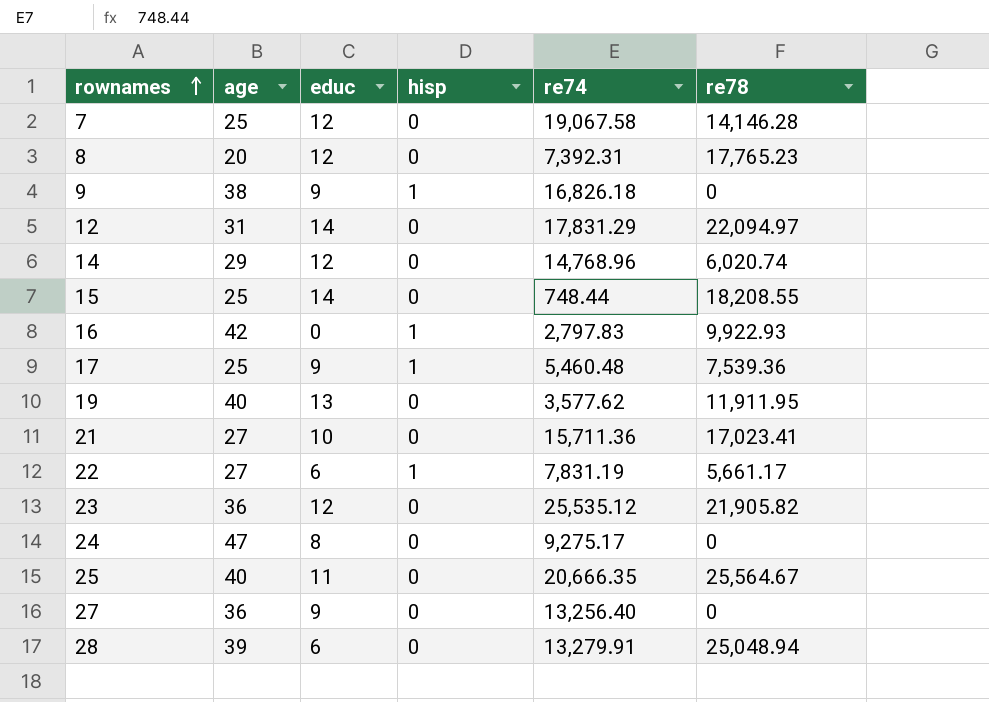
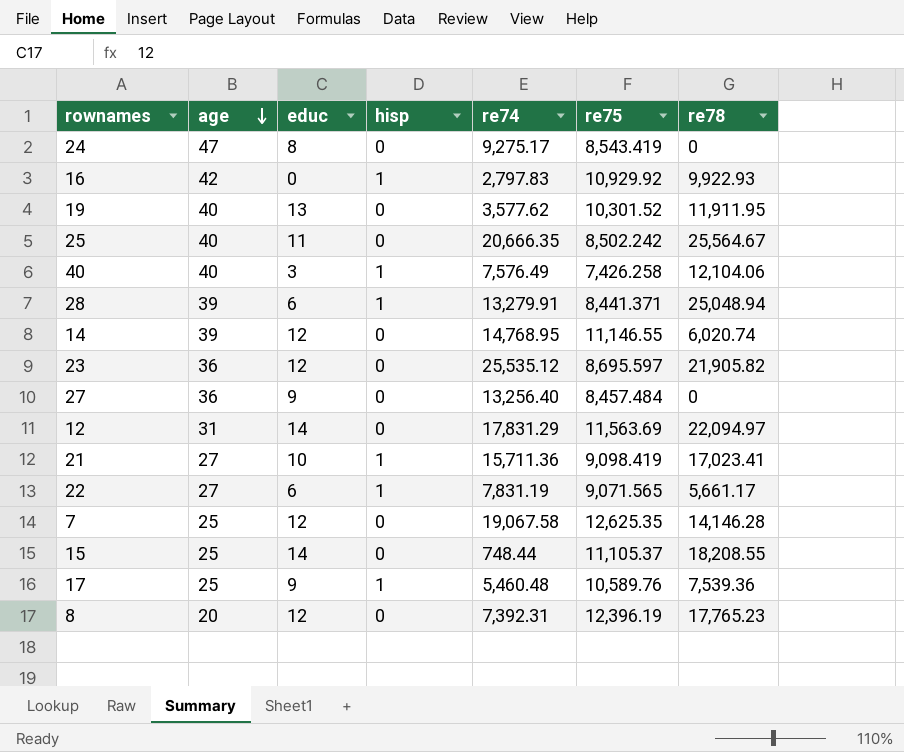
row order: rownames ascending -> age descending
column re75 | position: none -> 6
row 9: 38 | 9 | 1 | 16,826.18 | 0 -> none
row 40: none -> 40 | 3 | 1 | 7,576.49 | 7,426.258 | 12,104.06
28 | hisp: 0 -> 1
14 | age: 29 -> 39
14 | re74: 14,768.96 -> 14,768.95
21 | hisp: 0 -> 1

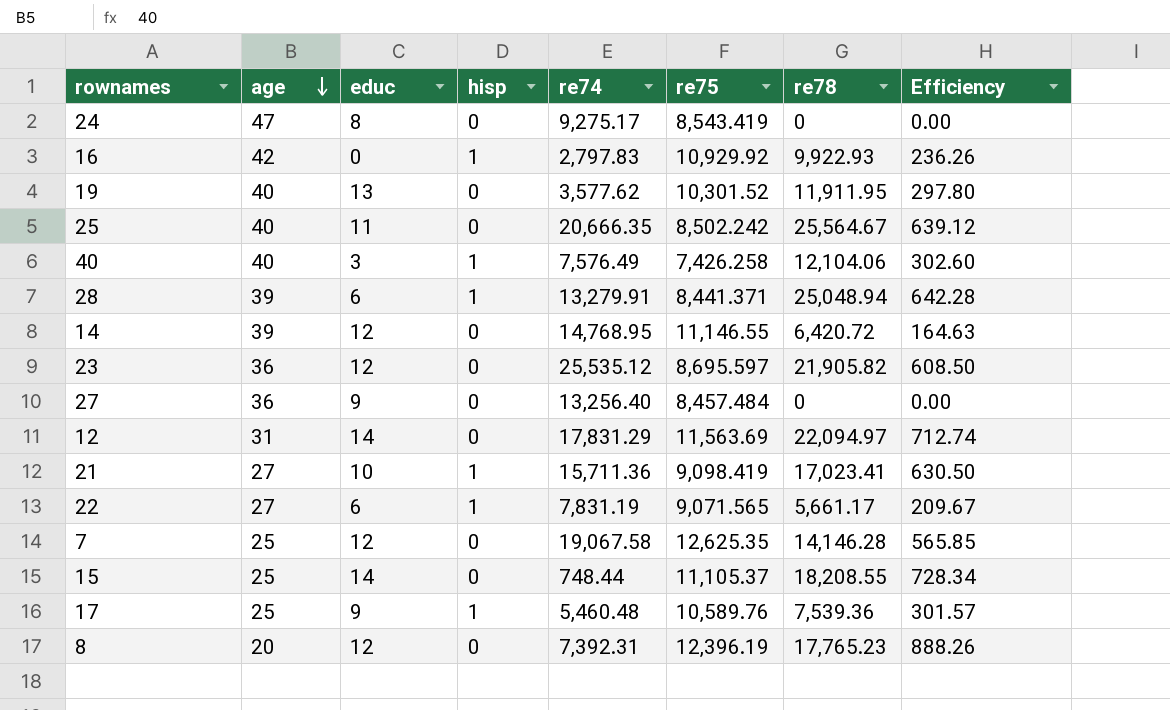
column Efficiency | formula: none -> [re78] / [age]
14 | re78: 6,020.74 -> 6,420.72

